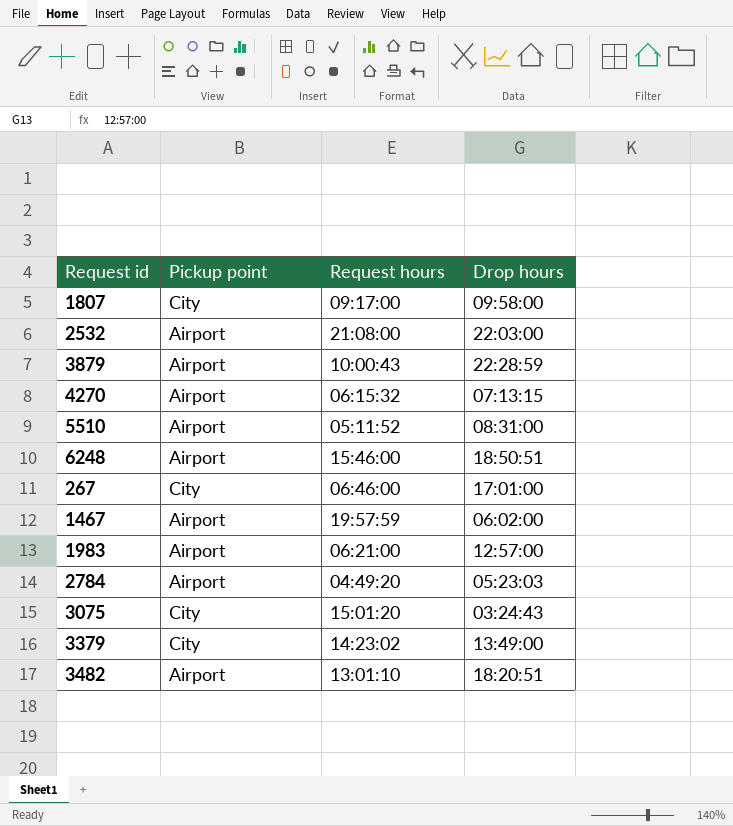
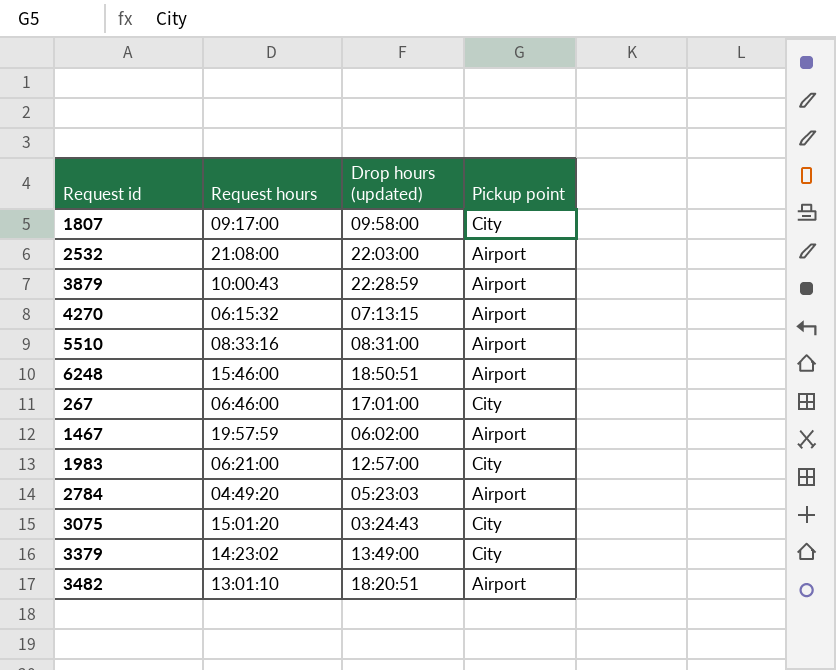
column name: Drop hours -> Drop hours (updated)
column Pickup point | position: 2 -> 4
5510 | Request hours: 05:11:52 -> 08:33:16
1983 | Pickup point: Airport -> City

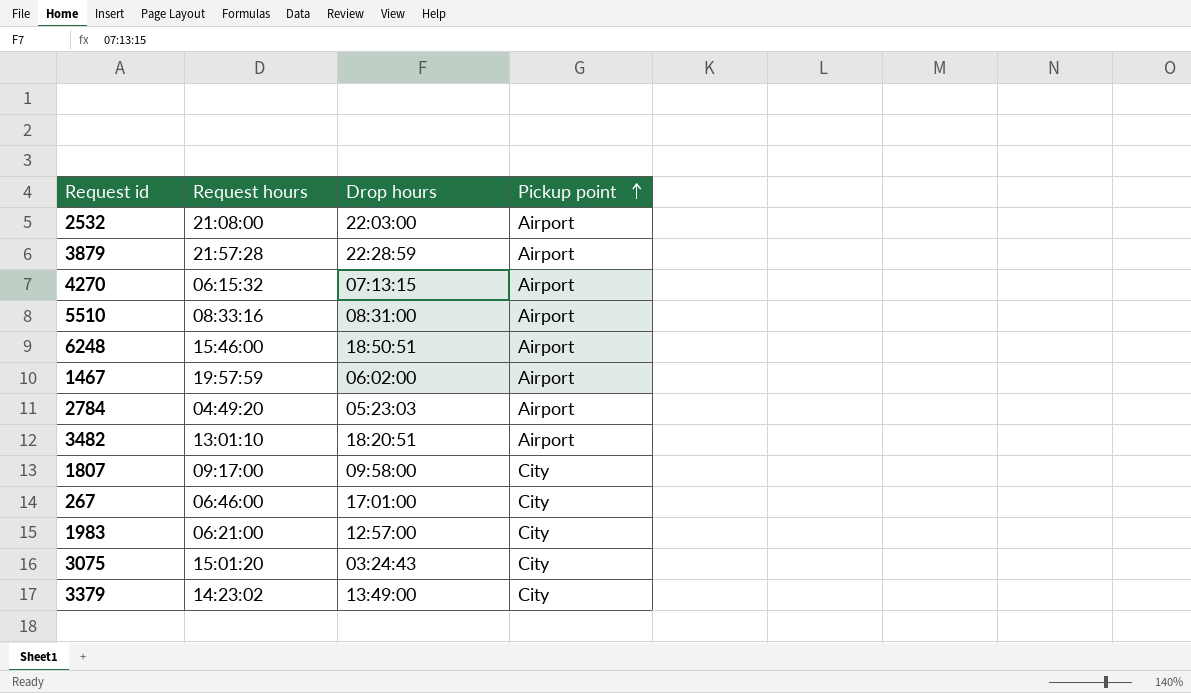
row order: none -> Pickup point ascending
column name: Drop hours (updated) -> Drop hours
3879 | Request hours: 10:00:43 -> 21:57:28

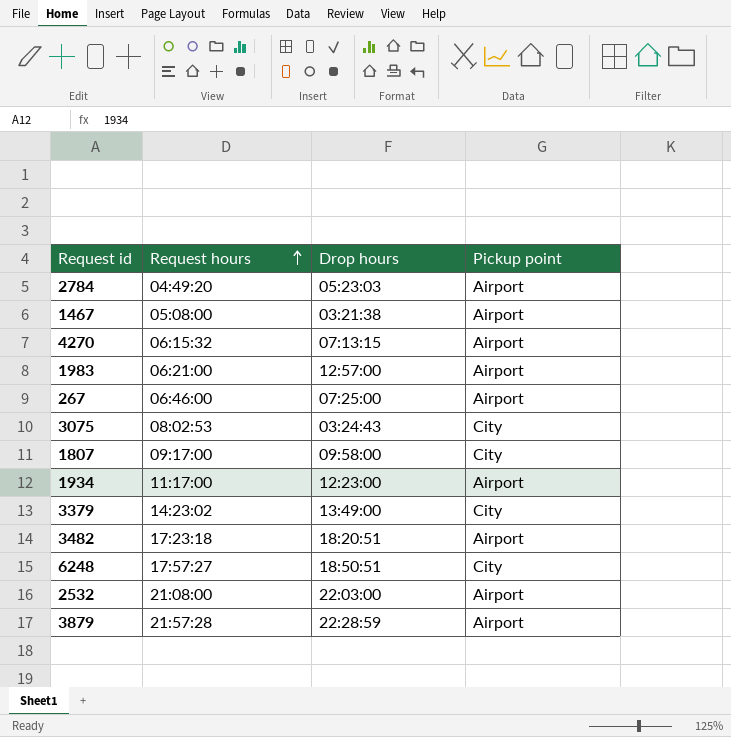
row order: Pickup point ascending -> Request hours ascending
row 5510: 08:33:16 | 08:31:00 | Airport -> none
1467 | Request hours: 19:57:59 -> 05:08:00
1467 | Drop hours: 06:02:00 -> 03:21:38
1983 | Pickup point: City -> Airport
267 | Drop hours: 17:01:00 -> 07:25:00
267 | Pickup point: City -> Airport
3075 | Request hours: 15:01:20 -> 08:02:53
row 1934: none -> 11:17:00 | 12:23:00 | Airport
3482 | Request hours: 13:01:10 -> 17:23:18
6248 | Request hours: 15:46:00 -> 17:57:27
6248 | Pickup point: Airport -> City

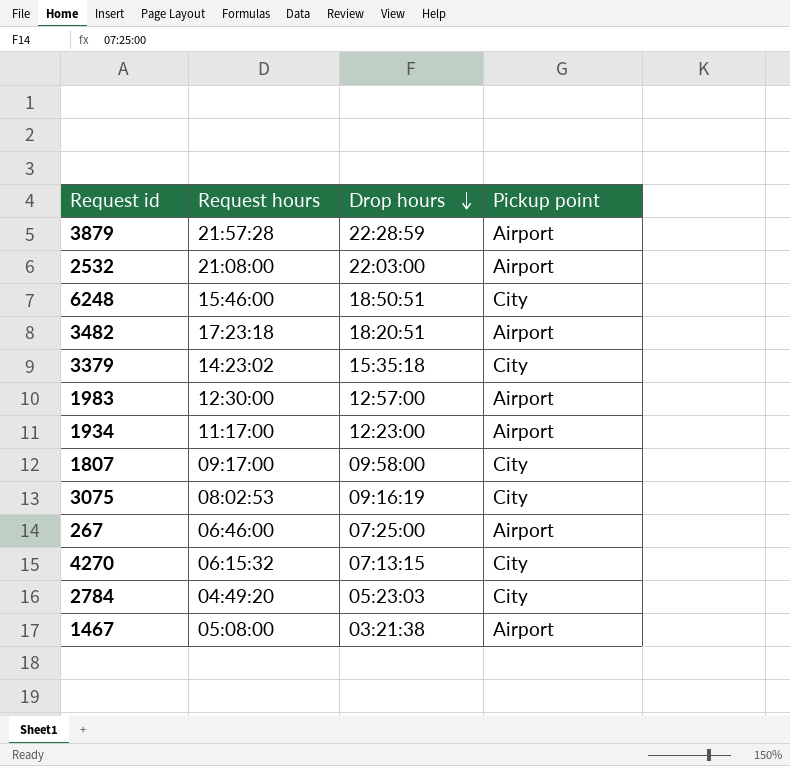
row order: Request hours ascending -> Drop hours descending
6248 | Request hours: 17:57:27 -> 15:46:00
3379 | Drop hours: 13:49:00 -> 15:35:18
1983 | Request hours: 06:21:00 -> 12:30:00
3075 | Drop hours: 03:24:43 -> 09:16:19
4270 | Pickup point: Airport -> City
2784 | Pickup point: Airport -> City

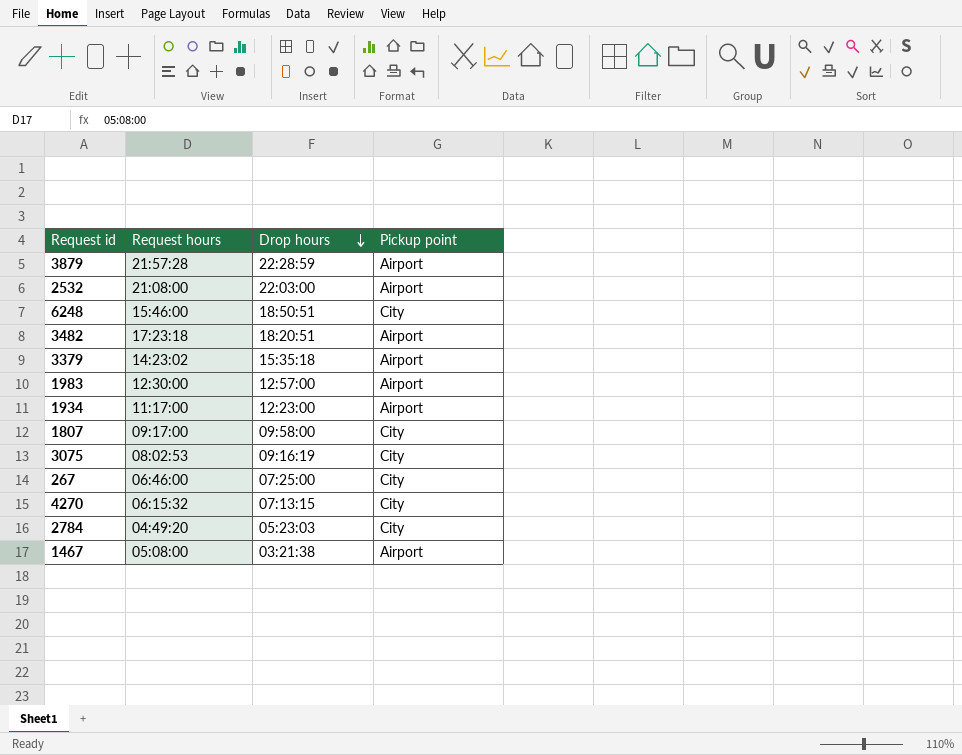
3379 | Pickup point: City -> Airport
267 | Pickup point: Airport -> City

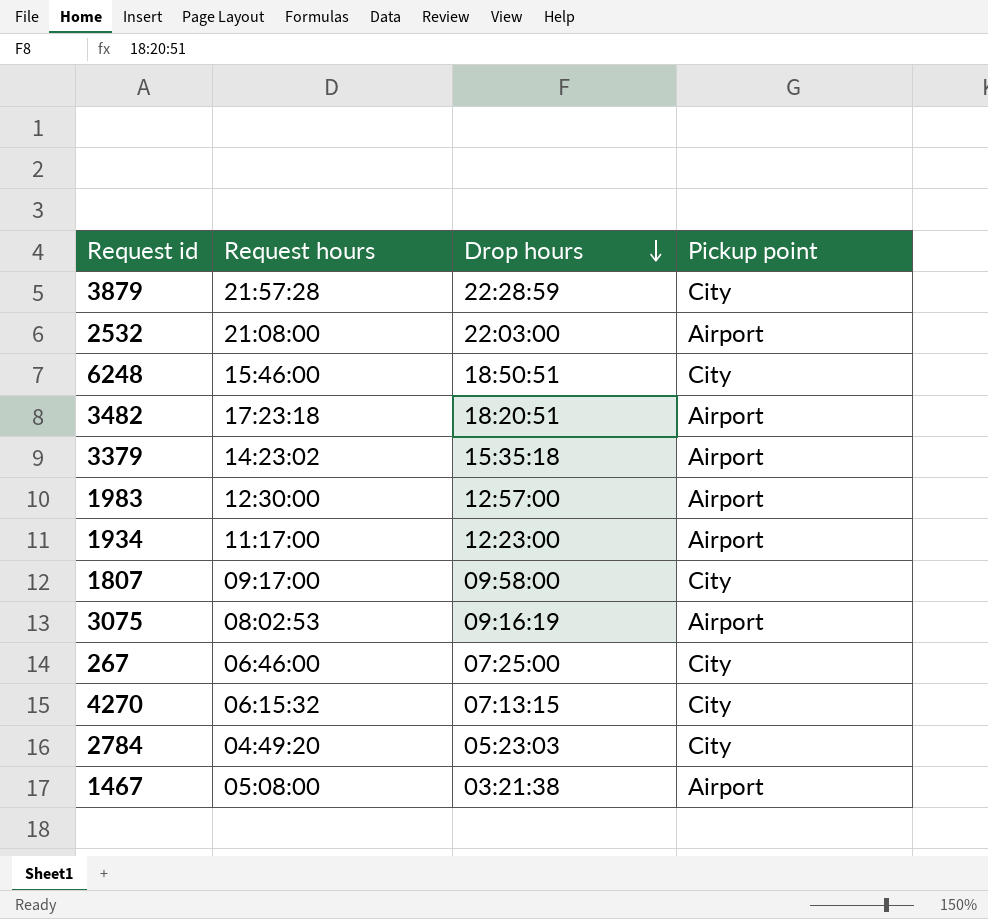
3879 | Pickup point: Airport -> City
3075 | Pickup point: City -> Airport

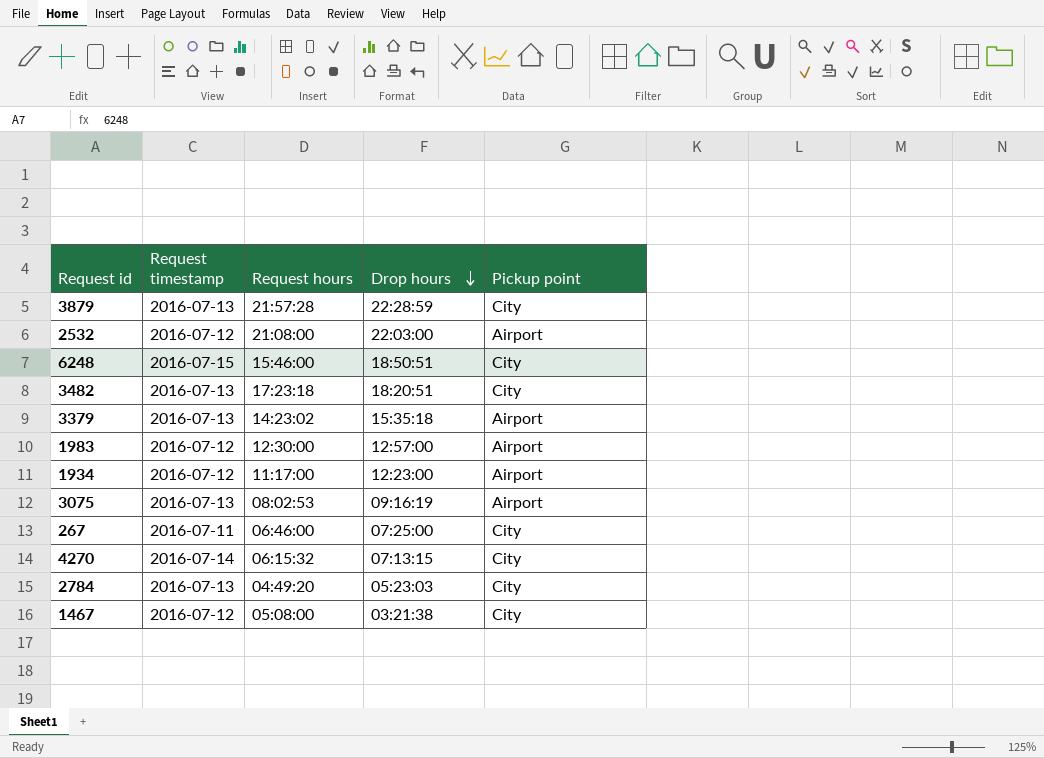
column Request timestamp | position: none -> 2
row 1807: 09:17:00 | 09:58:00 | City -> none
3482 | Pickup point: Airport -> City
1467 | Pickup point: Airport -> City

